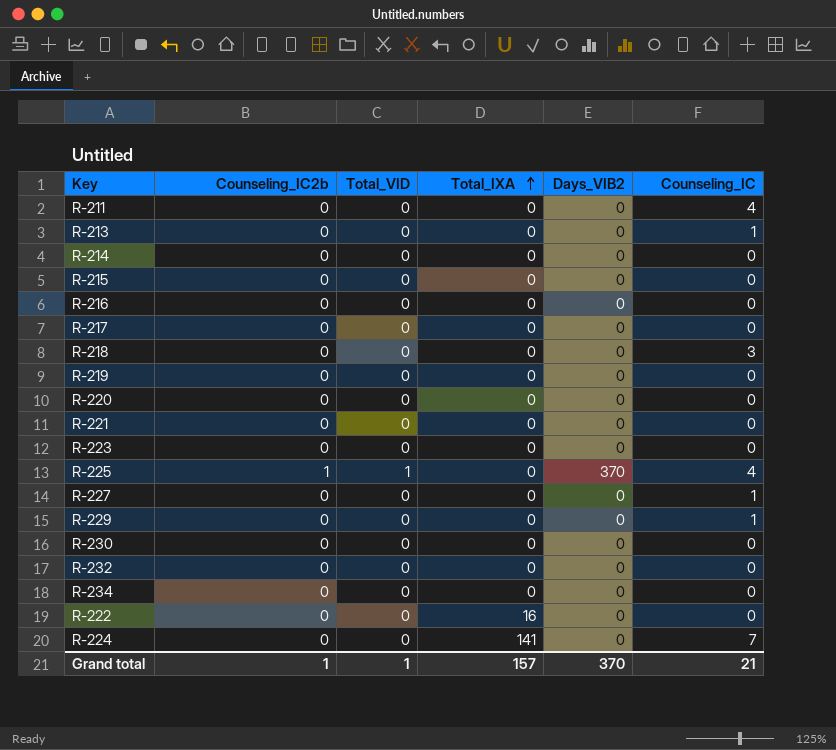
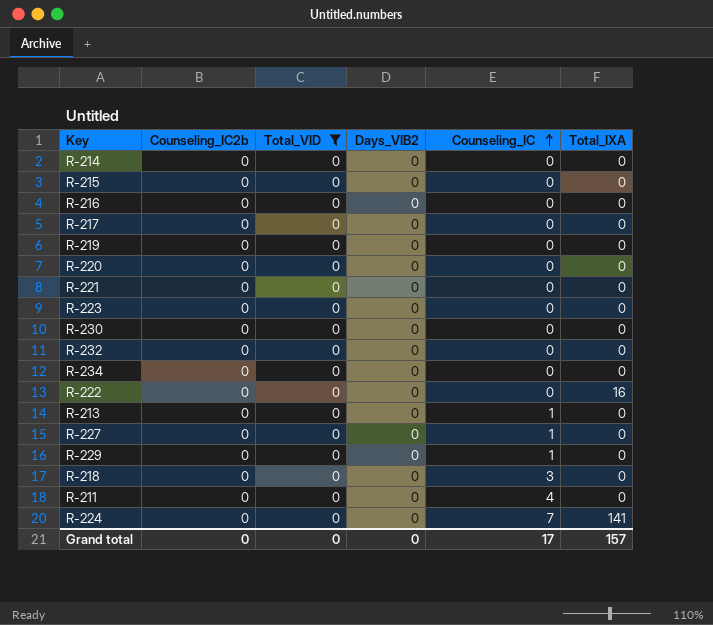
filter: none -> Total_VID = 0
row order: Total_IXA ascending -> Counseling_IC ascending
column Total_IXA | position: 4 -> 6
Grand total | Counseling_IC2b: 1 -> 0
Grand total | Total_VID: 1 -> 0
Grand total | Days_VIB2: 370 -> 0
Grand total | Counseling_IC: 21 -> 17

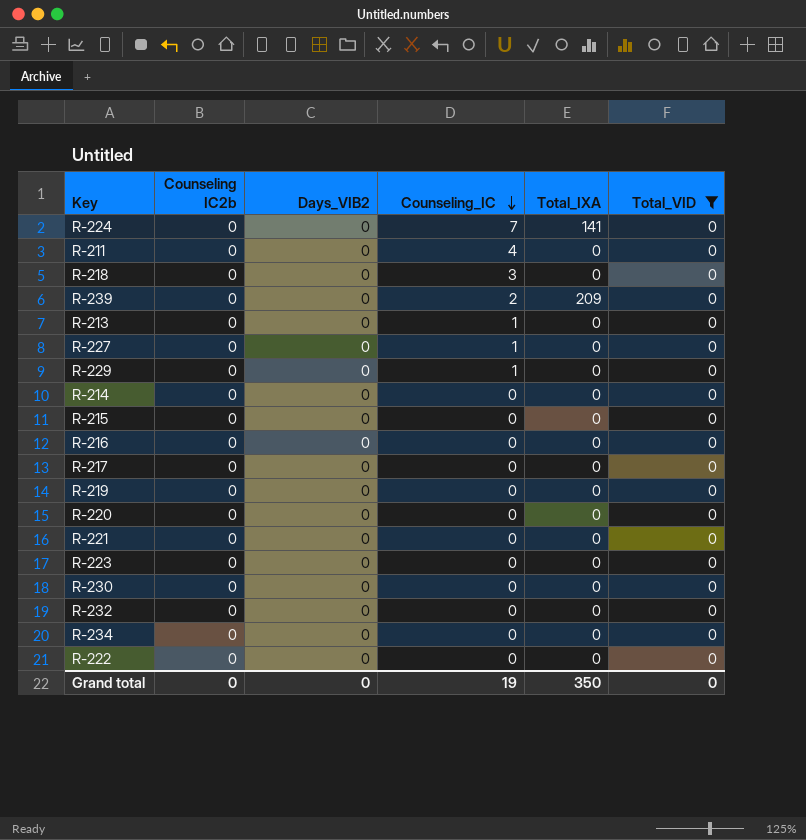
row order: Counseling_IC ascending -> Counseling_IC descending
column name: Counseling_IC2b -> Counseling IC2b
column Total_VID | position: 3 -> 6
row R-239: none -> 0 | 0 | 2 | 209 | 0
R-222 | Total_IXA: 16 -> 0
Grand total | Counseling_IC: 17 -> 19
Grand total | Total_IXA: 157 -> 350

